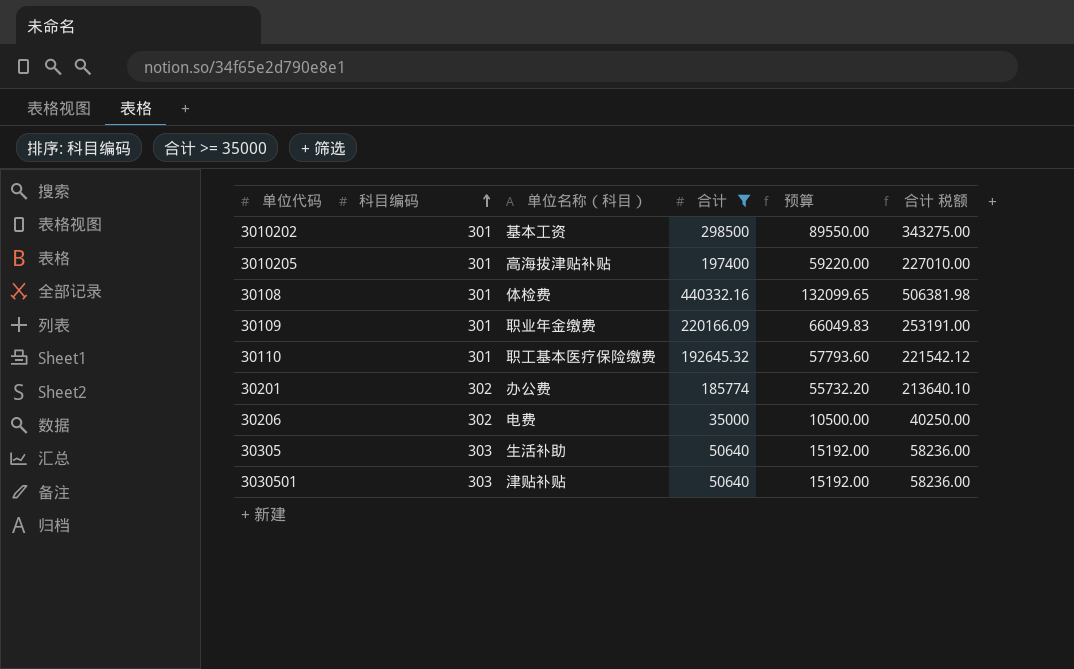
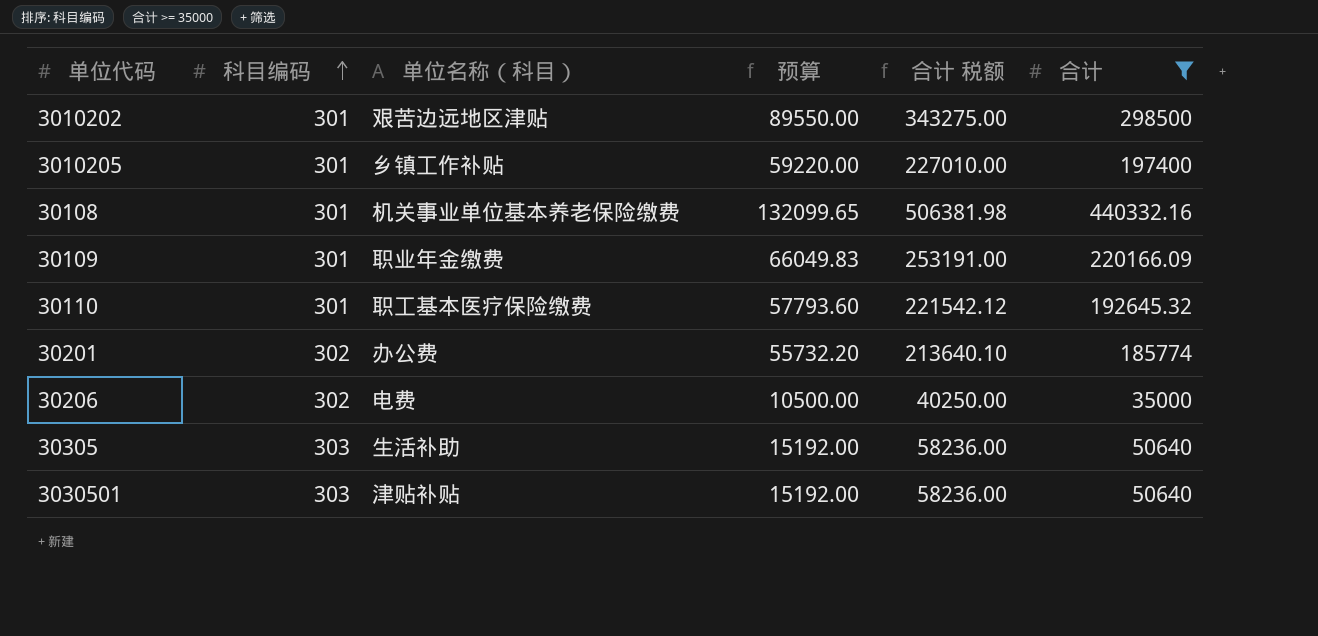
column 合计 | position: 4 -> 6
3010202 | 单位名称（科目）: 基本工资 -> 艰苦边远地区津贴
3010205 | 单位名称（科目）: 高海拔津贴补贴 -> 乡镇工作补贴
30108 | 单位名称（科目）: 体检费 -> 机关事业单位基本养老保险缴费

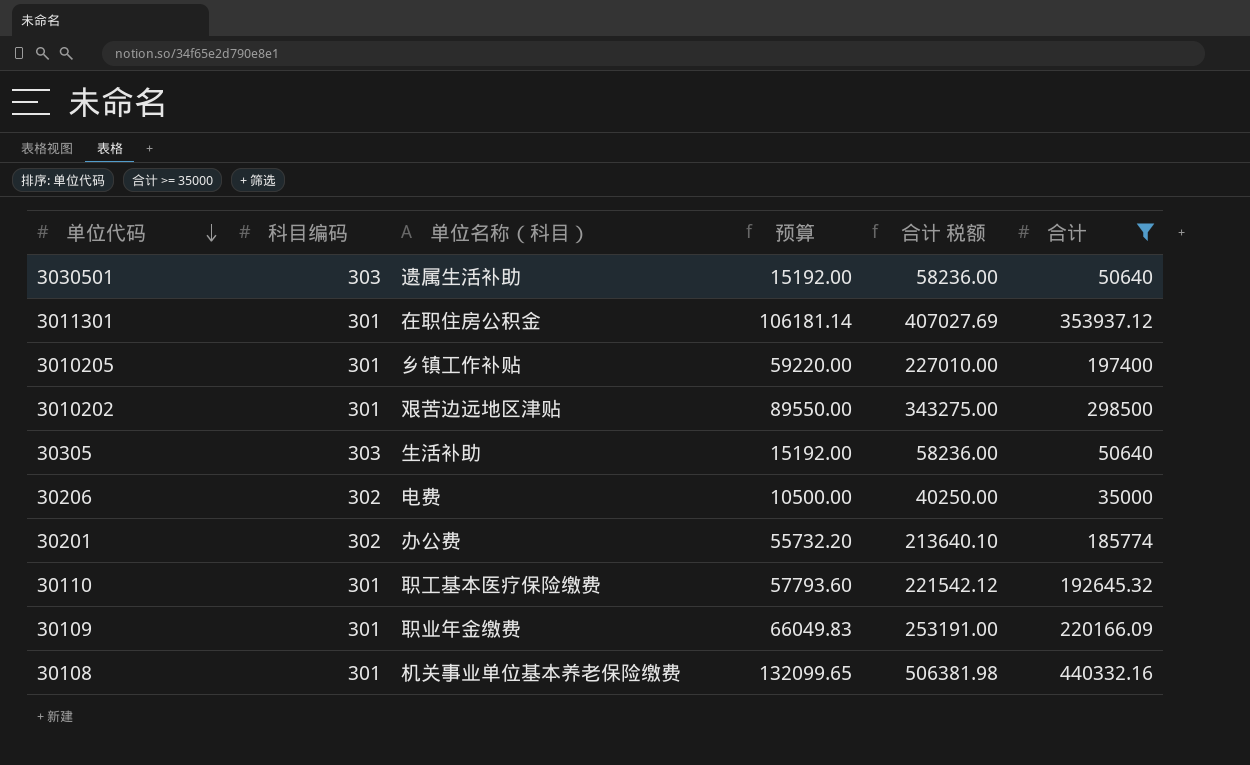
row order: 科目编码 ascending -> 单位代码 descending
3030501 | 单位名称（科目）: 津贴补贴 -> 遗属生活补助
row 3011301: none -> 301 | 在职住房公积金 | 106181.14 | 407027.69 | 353937.12

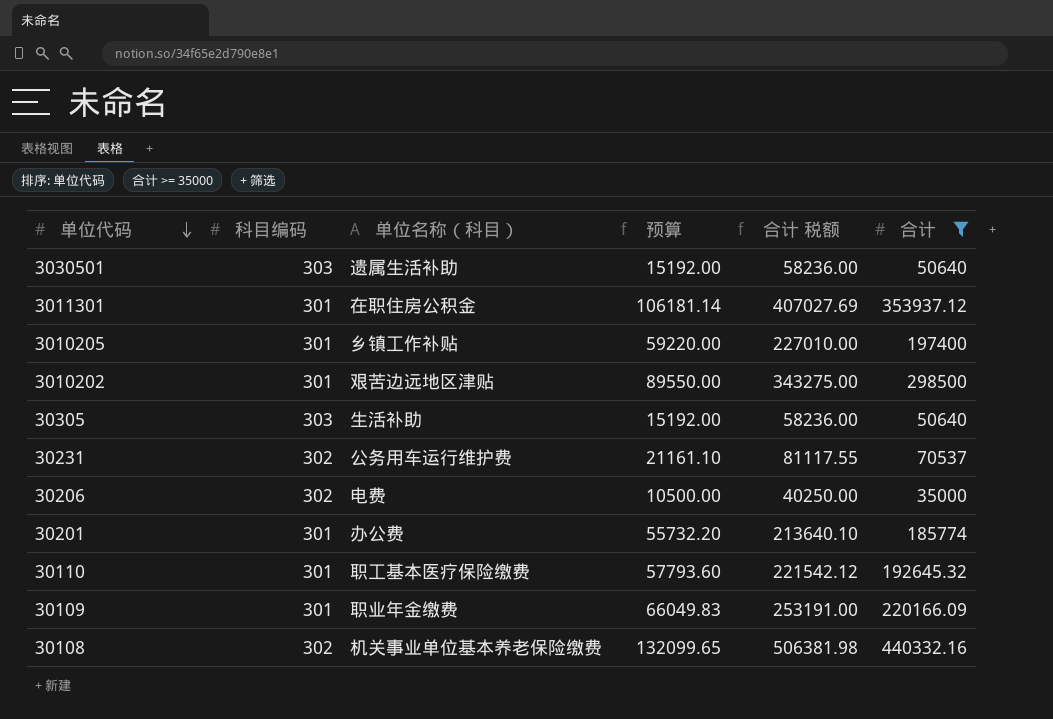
row 30231: none -> 302 | 公务用车运行维护费 | 21161.10 | 81117.55 | 70537
30201 | 科目编码: 302 -> 301
30108 | 科目编码: 301 -> 302

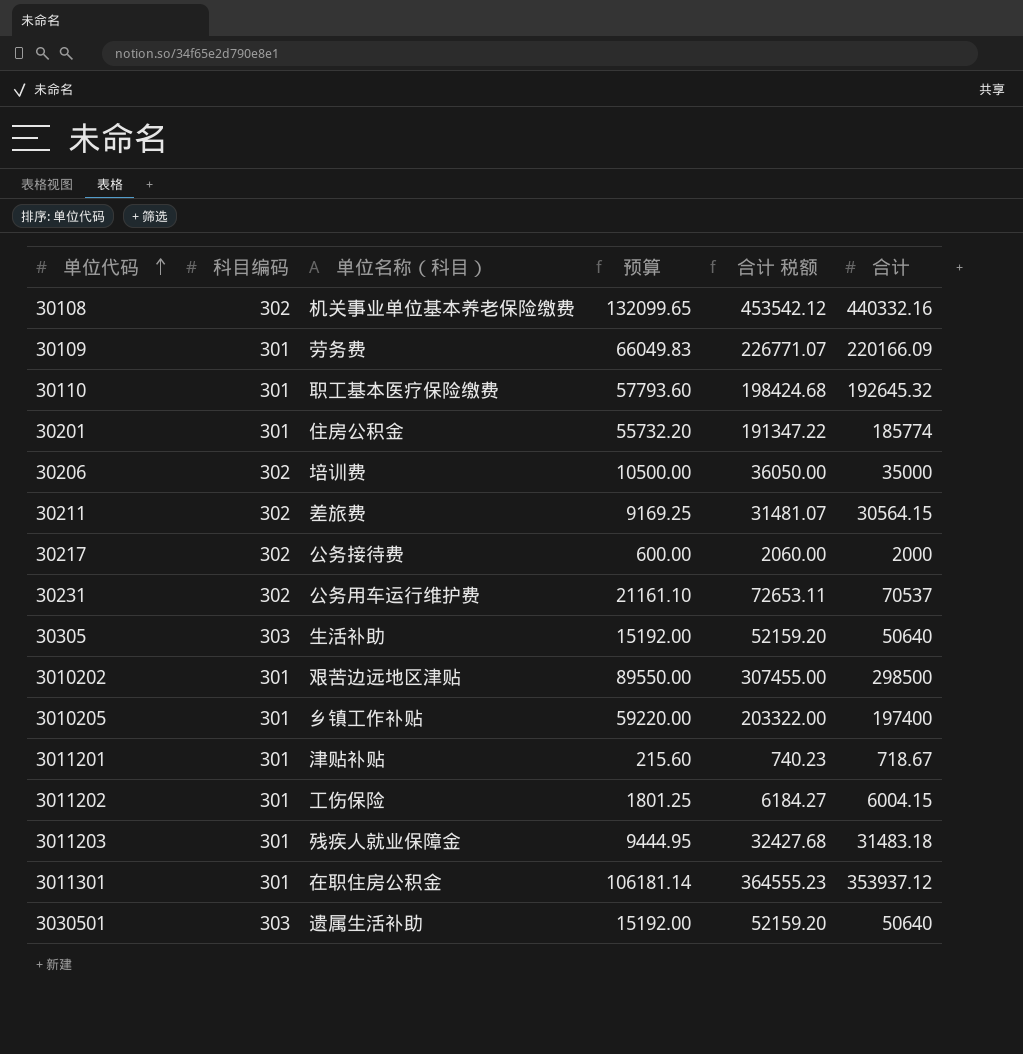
filter: 合计 >= 35000 -> none
row order: 单位代码 descending -> 单位代码 ascending
column 合计 税额 | formula: [合计] * 1.15 -> [合计] * 1.03
30109 | 单位名称（科目）: 职业年金缴费 -> 劳务费
30201 | 单位名称（科目）: 办公费 -> 住房公积金
30206 | 单位名称（科目）: 电费 -> 培训费

